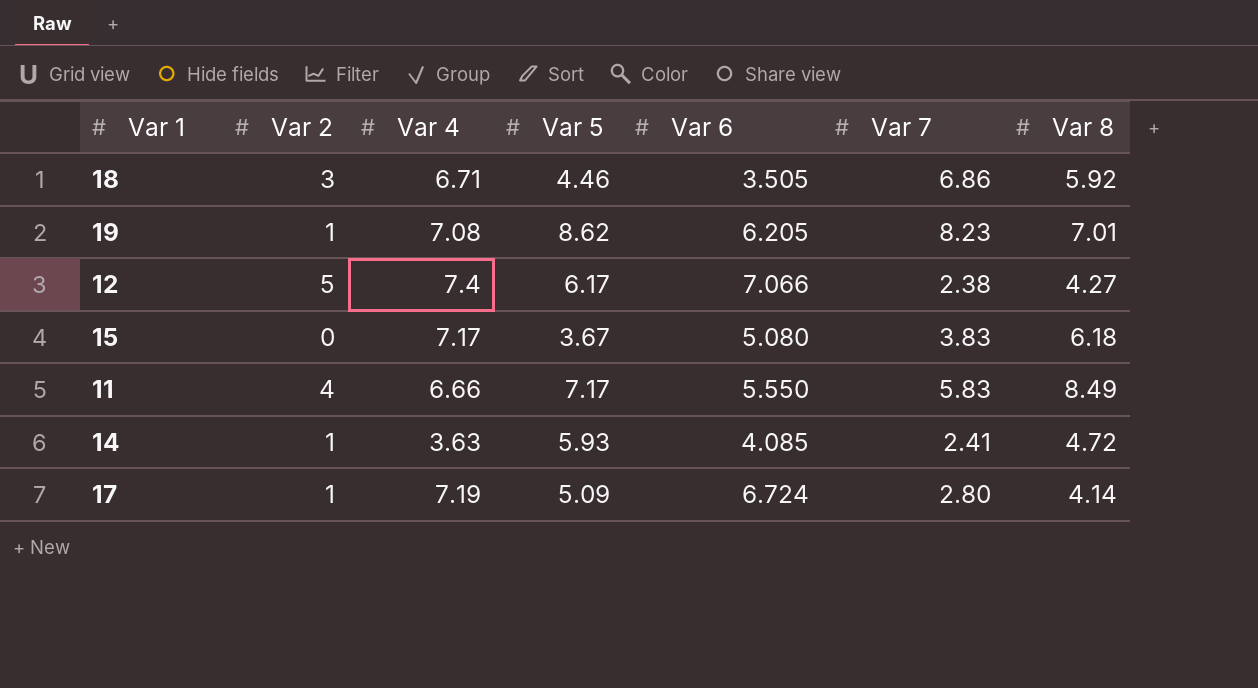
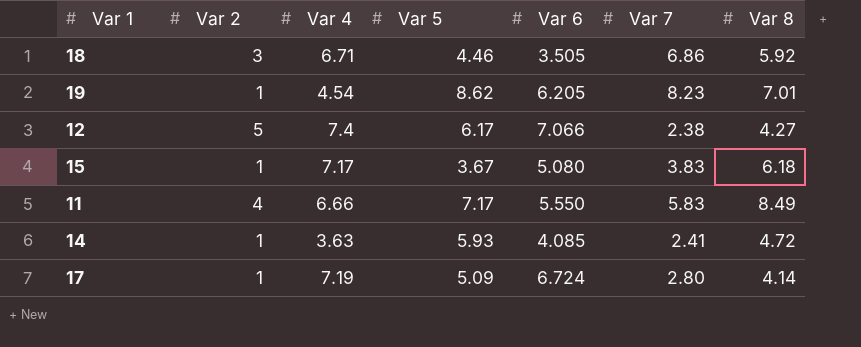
19 | Var 4: 7.08 -> 4.54
15 | Var 2: 0 -> 1

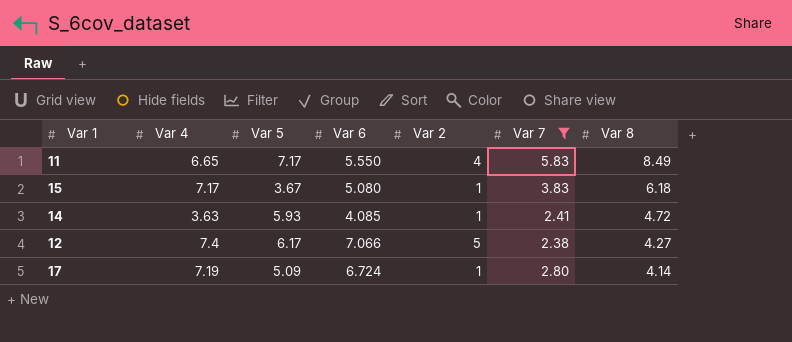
filter: none -> Var 7 <= 5.83
row order: none -> Var 8 descending
column Var 2 | position: 2 -> 5
11 | Var 4: 6.66 -> 6.65

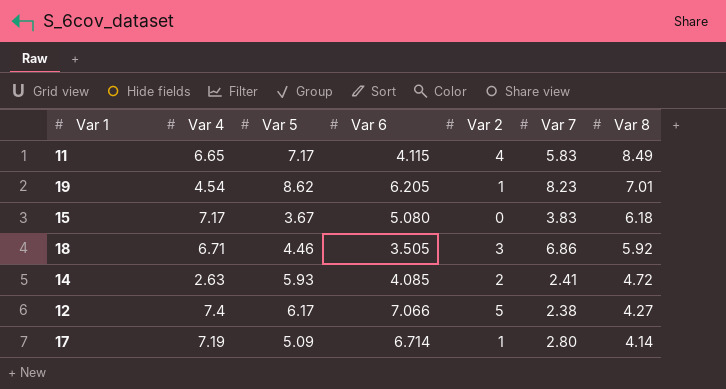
filter: Var 7 <= 5.83 -> none
11 | Var 6: 5.550 -> 4.115
15 | Var 2: 1 -> 0
14 | Var 4: 3.63 -> 2.63
14 | Var 2: 1 -> 2
17 | Var 6: 6.724 -> 6.714

